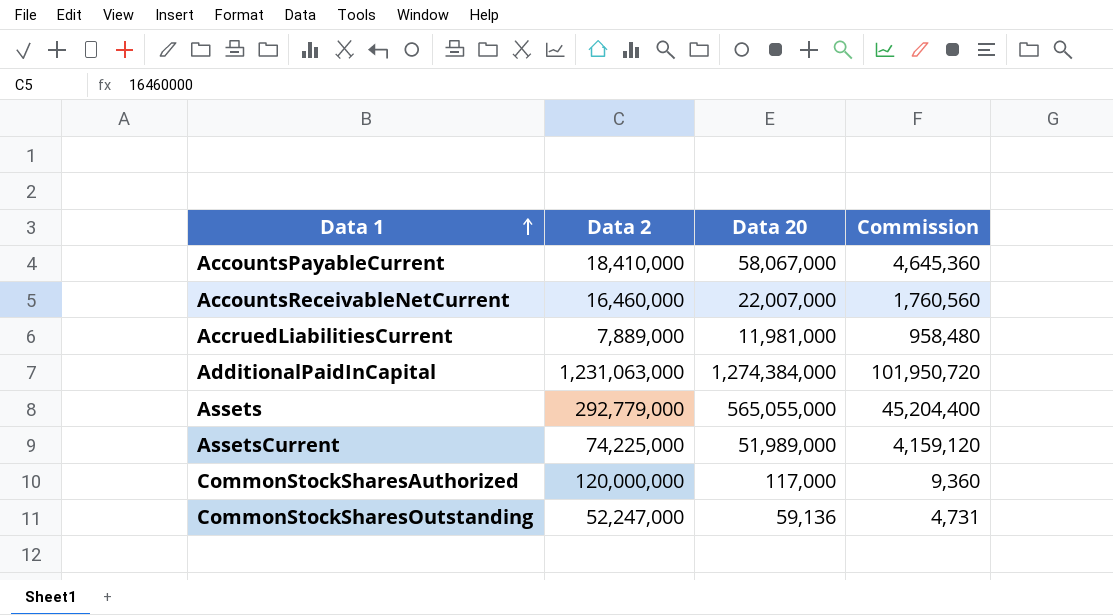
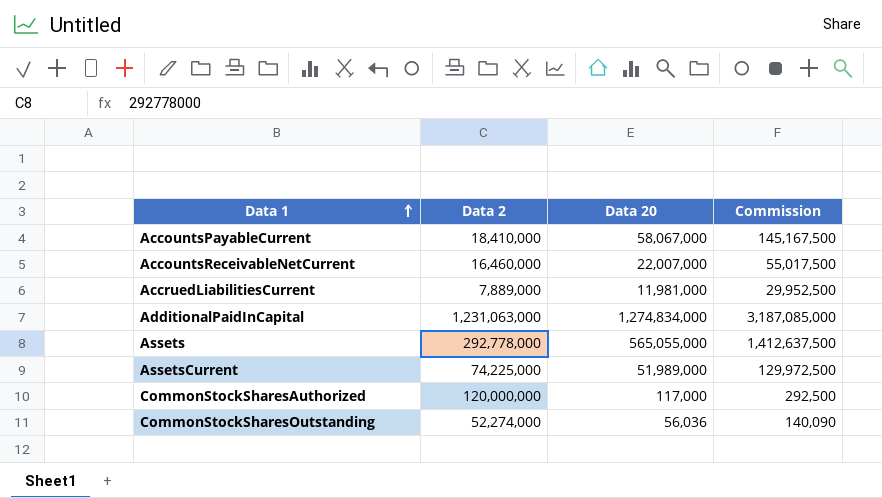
column Commission | formula: [Data 20] * 0.08 -> [Data 20] * 2.5
AdditionalPaidInCapital | Data 20: 1,274,384,000 -> 1,274,834,000
Assets | Data 2: 292,779,000 -> 292,778,000
CommonStockSharesOutstanding | Data 2: 52,247,000 -> 52,274,000
CommonStockSharesOutstanding | Data 20: 59,136 -> 56,036

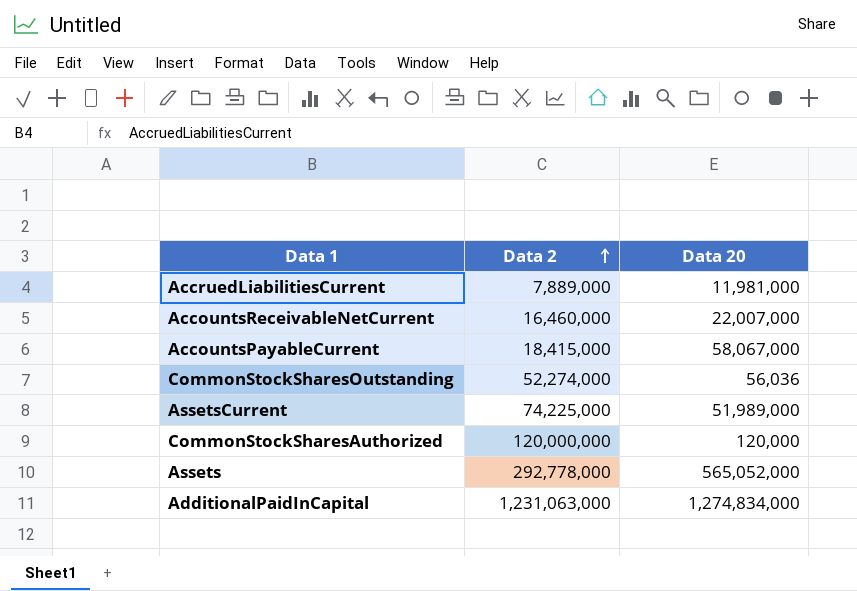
row order: Data 1 ascending -> Data 2 ascending
column Commission | formula: [Data 20] * 2.5 -> none
AccountsPayableCurrent | Data 2: 18,410,000 -> 18,415,000
CommonStockSharesAuthorized | Data 20: 117,000 -> 120,000
Assets | Data 20: 565,055,000 -> 565,052,000

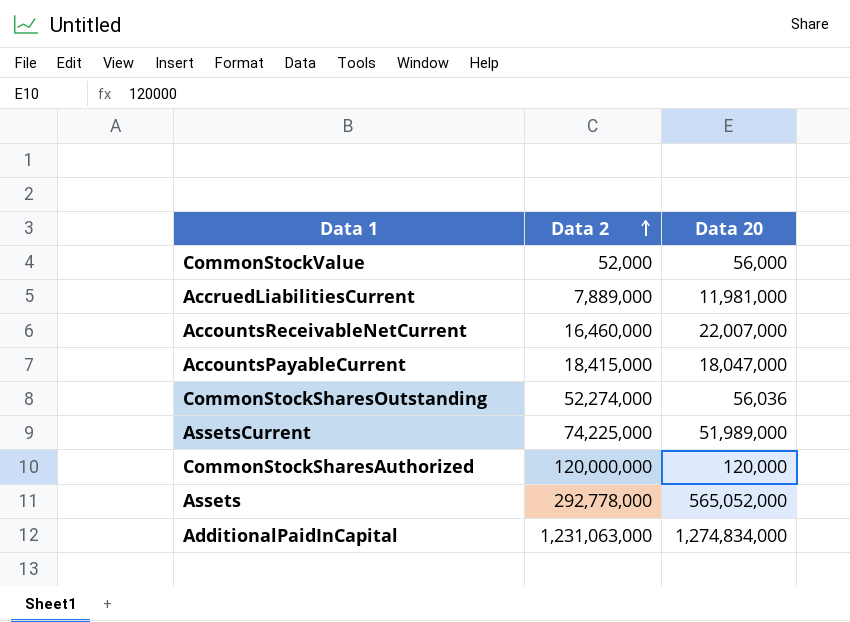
row CommonStockValue: none -> 52,000 | 56,000
AccountsPayableCurrent | Data 20: 58,067,000 -> 18,047,000

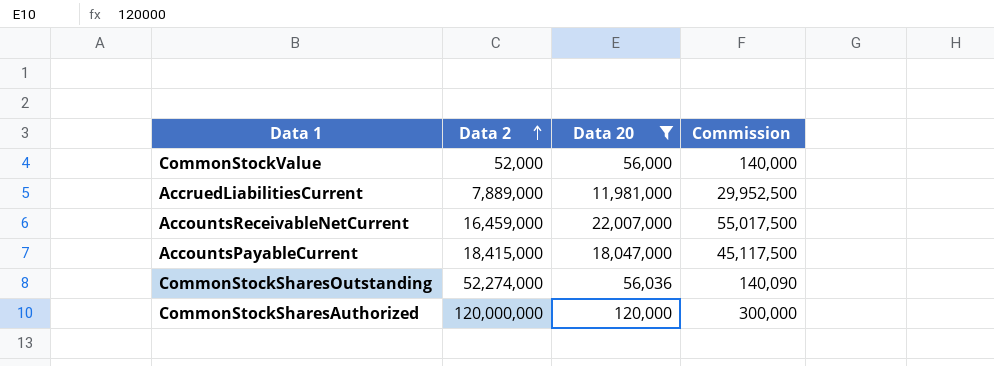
filter: none -> Data 20 <= 22,007,000
column Commission | formula: none -> [Data 20] * 2.5
AccountsReceivableNetCurrent | Data 2: 16,460,000 -> 16,459,000

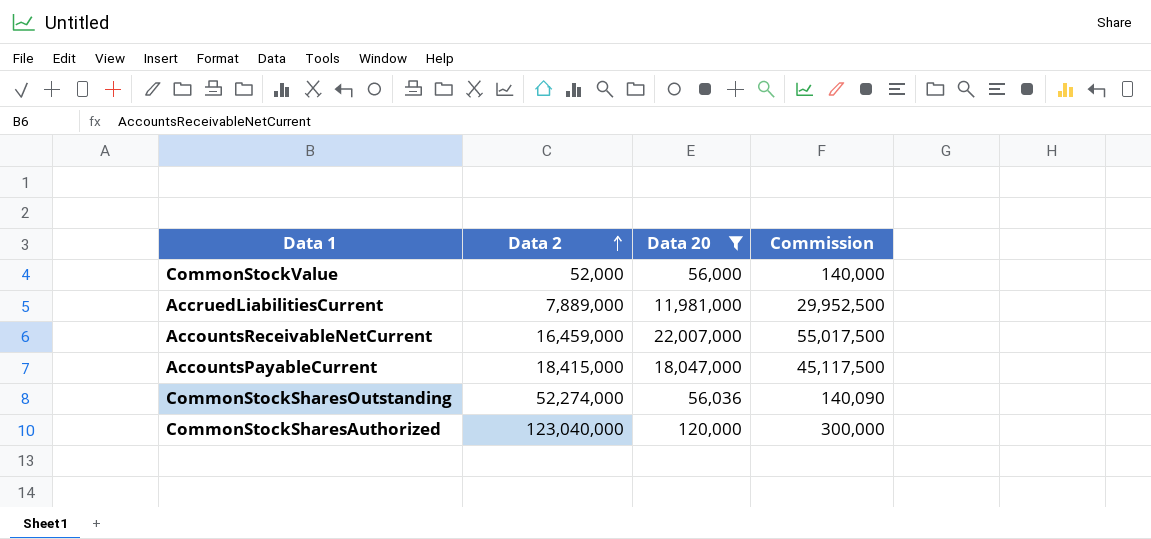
CommonStockSharesAuthorized | Data 2: 120,000,000 -> 123,040,000

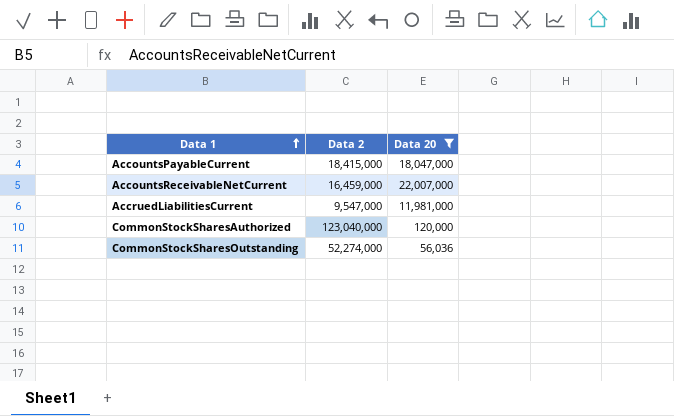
row order: Data 2 ascending -> Data 1 ascending
column Commission | formula: [Data 20] * 2.5 -> none
row CommonStockValue: 52,000 | 56,000 | 140,000 -> none
AccruedLiabilitiesCurrent | Data 2: 7,889,000 -> 9,547,000

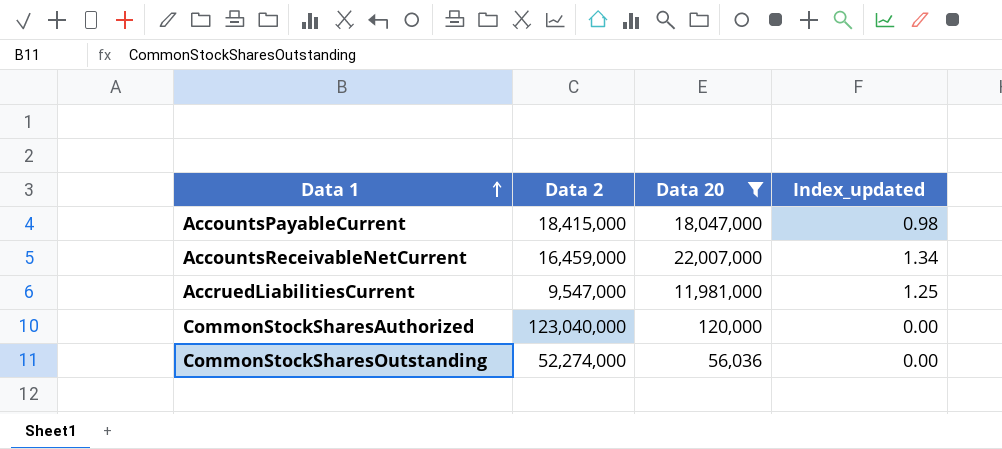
column Index_updated | formula: none -> [Data 20] / [Data 2]

